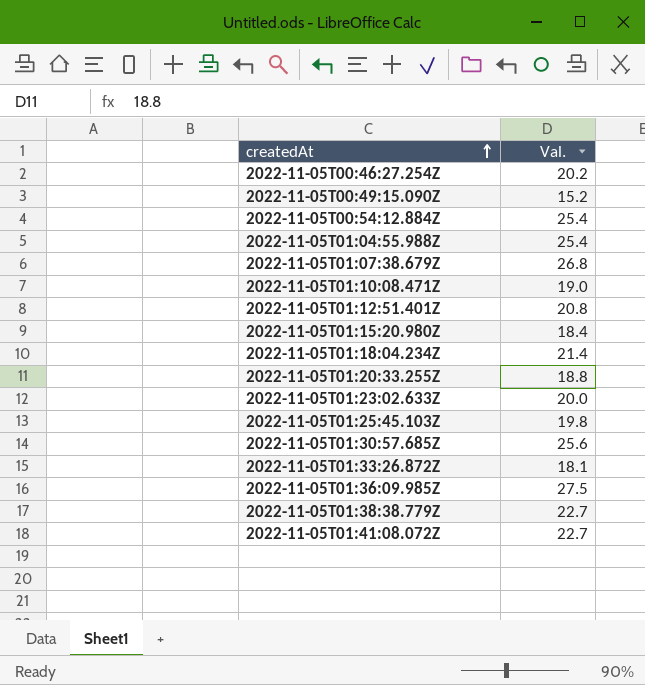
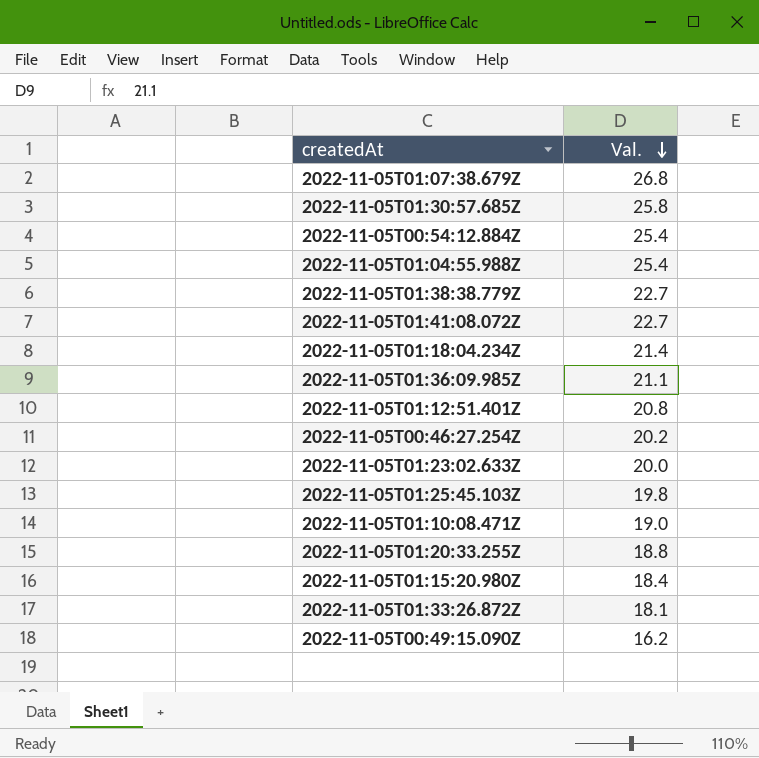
row order: createdAt ascending -> Val. descending
2022-11-05T01:30:57.685Z | Val.: 25.6 -> 25.8
2022-11-05T01:36:09.985Z | Val.: 27.5 -> 21.1
2022-11-05T00:49:15.090Z | Val.: 15.2 -> 16.2

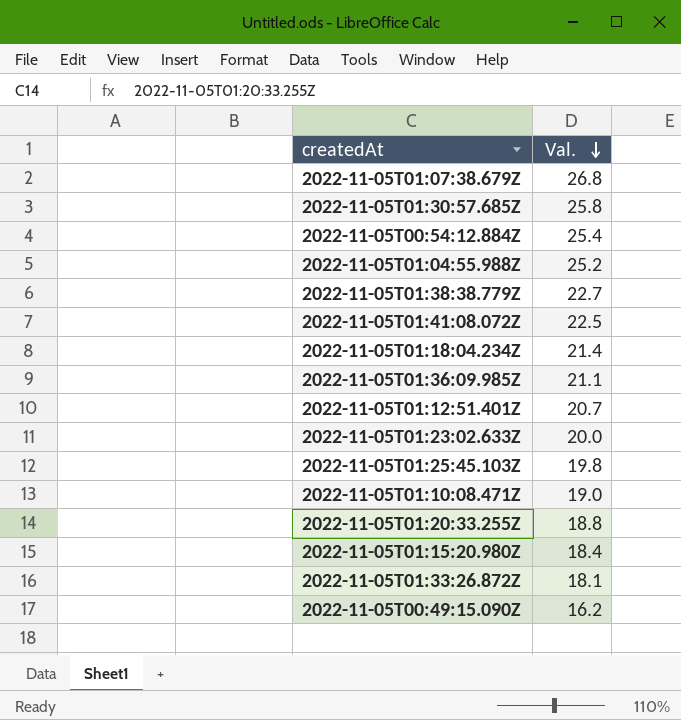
row 2022-11-05T00:46:27.254Z: 20.2 -> none
2022-11-05T01:04:55.988Z | Val.: 25.4 -> 25.2
2022-11-05T01:41:08.072Z | Val.: 22.7 -> 22.5
2022-11-05T01:12:51.401Z | Val.: 20.8 -> 20.7

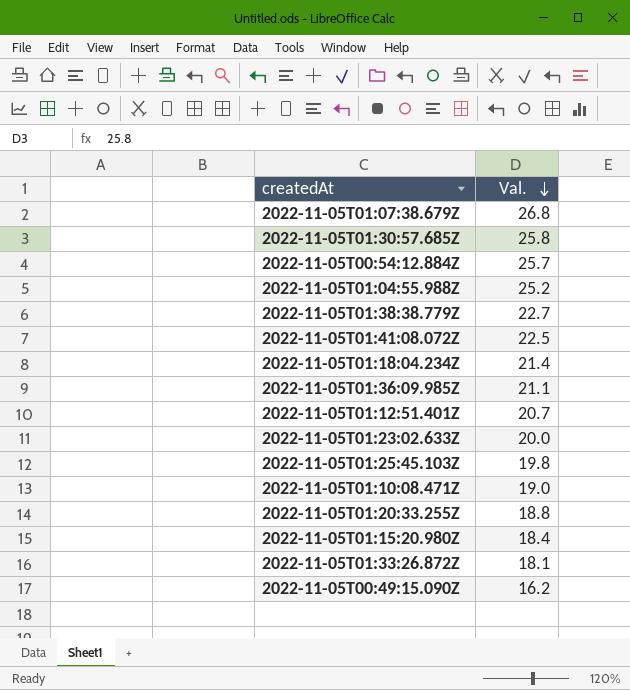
2022-11-05T00:54:12.884Z | Val.: 25.4 -> 25.7

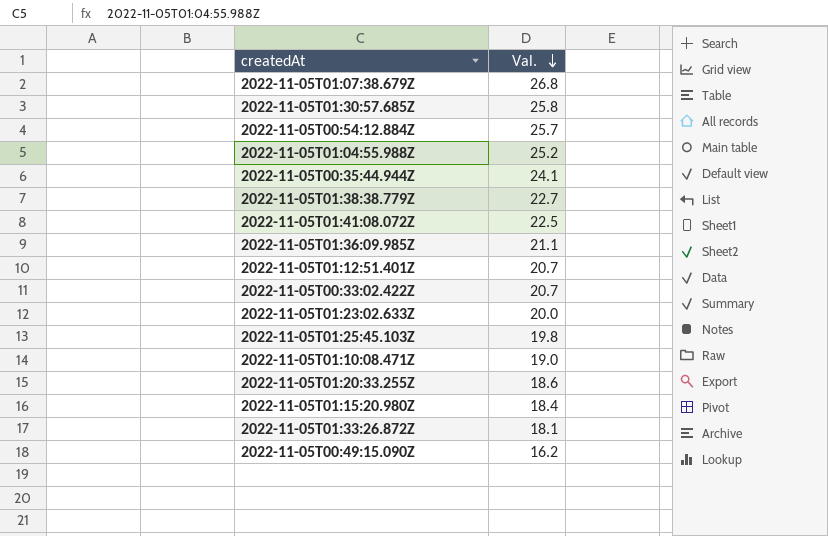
row 2022-11-05T01:18:04.234Z: 21.4 -> none
row 2022-11-05T00:35:44.944Z: none -> 24.1
row 2022-11-05T00:33:02.422Z: none -> 20.7
2022-11-05T01:20:33.255Z | Val.: 18.8 -> 18.6

